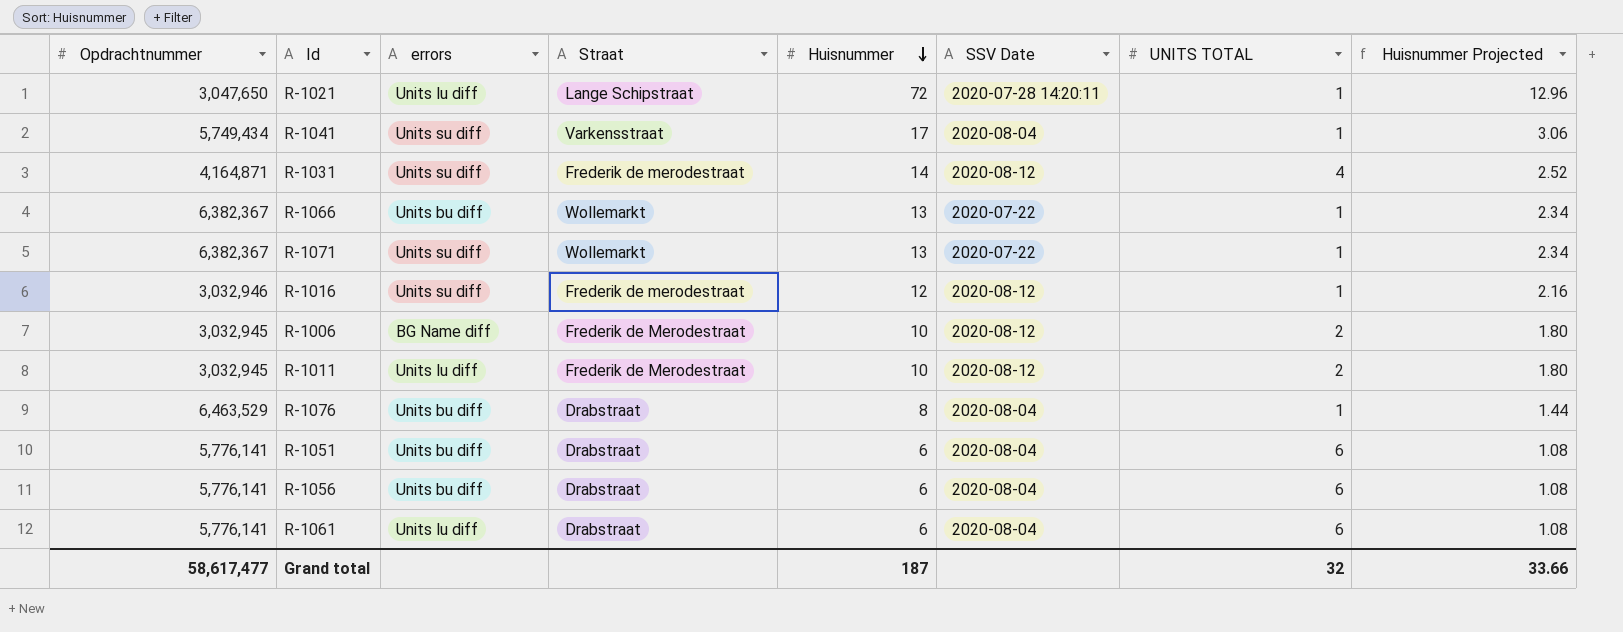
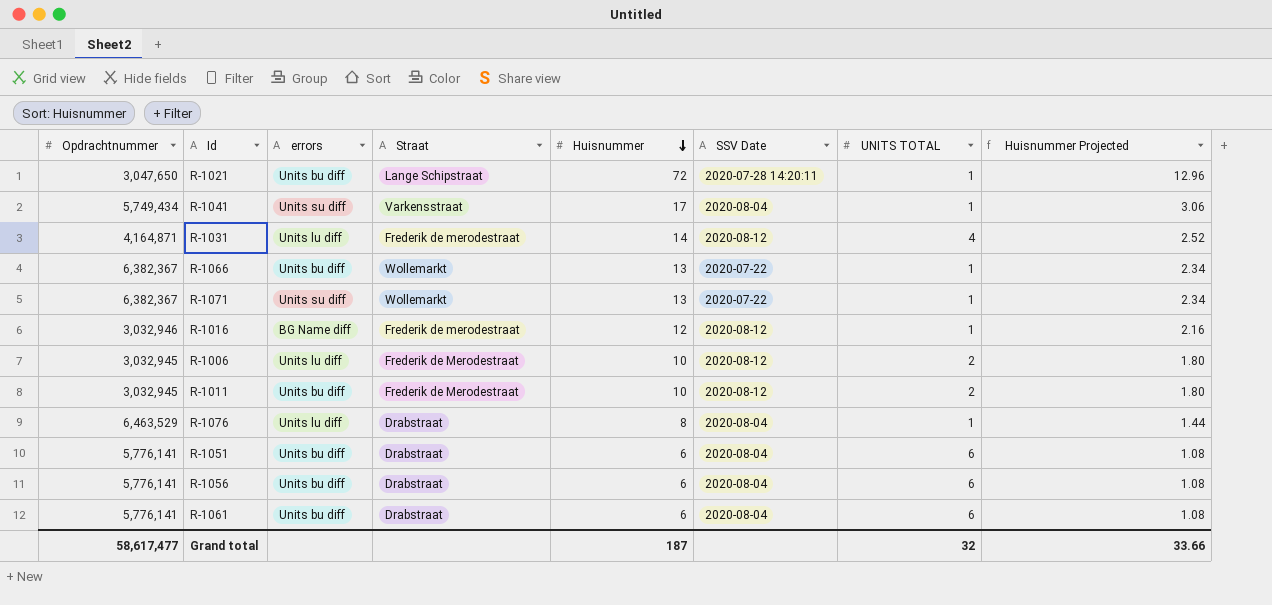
R-1021 | errors: Units lu diff -> Units bu diff
R-1031 | errors: Units su diff -> Units lu diff
R-1016 | errors: Units su diff -> BG Name diff
R-1006 | errors: BG Name diff -> Units lu diff
R-1011 | errors: Units lu diff -> Units bu diff
R-1076 | errors: Units bu diff -> Units lu diff
R-1061 | errors: Units lu diff -> Units bu diff

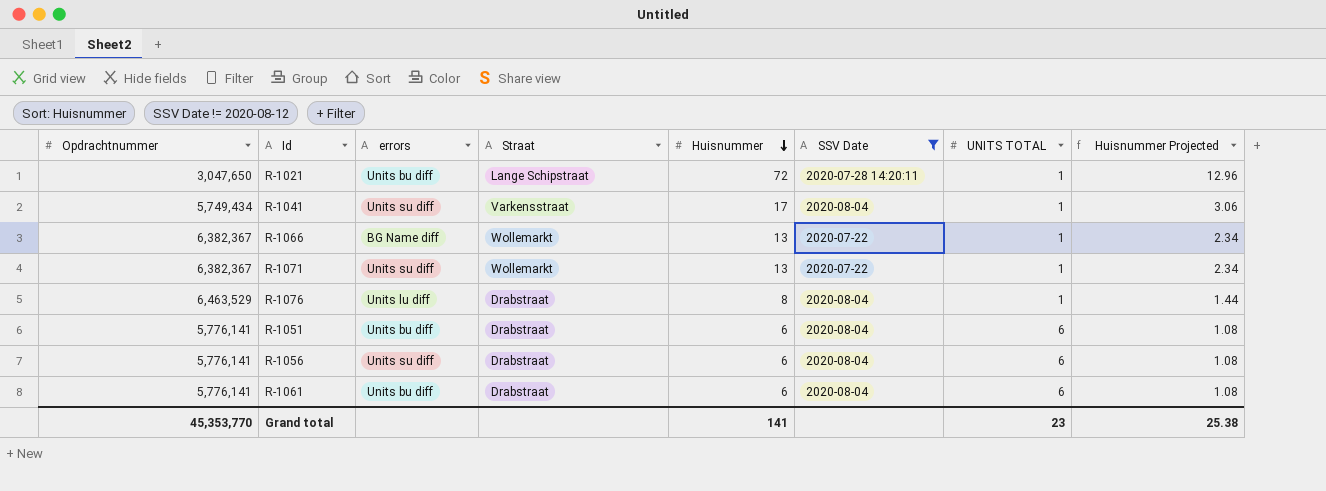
filter: none -> SSV Date != 2020-08-12
R-1066 | errors: Units bu diff -> BG Name diff
R-1056 | errors: Units bu diff -> Units su diff
Grand total | Opdrachtnummer: 58,617,477 -> 45,353,770
Grand total | Huisnummer: 187 -> 141
Grand total | UNITS TOTAL: 32 -> 23
Grand total | Huisnummer Projected: 33.66 -> 25.38

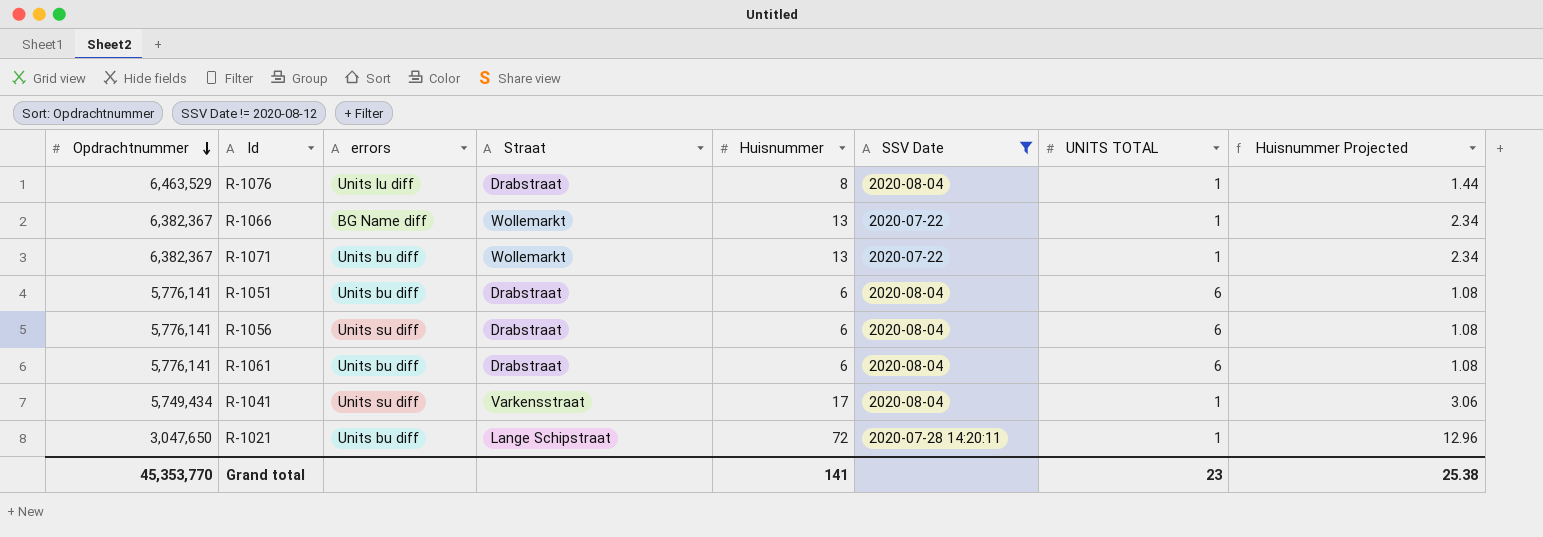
row order: Huisnummer descending -> Opdrachtnummer descending
R-1071 | errors: Units su diff -> Units bu diff

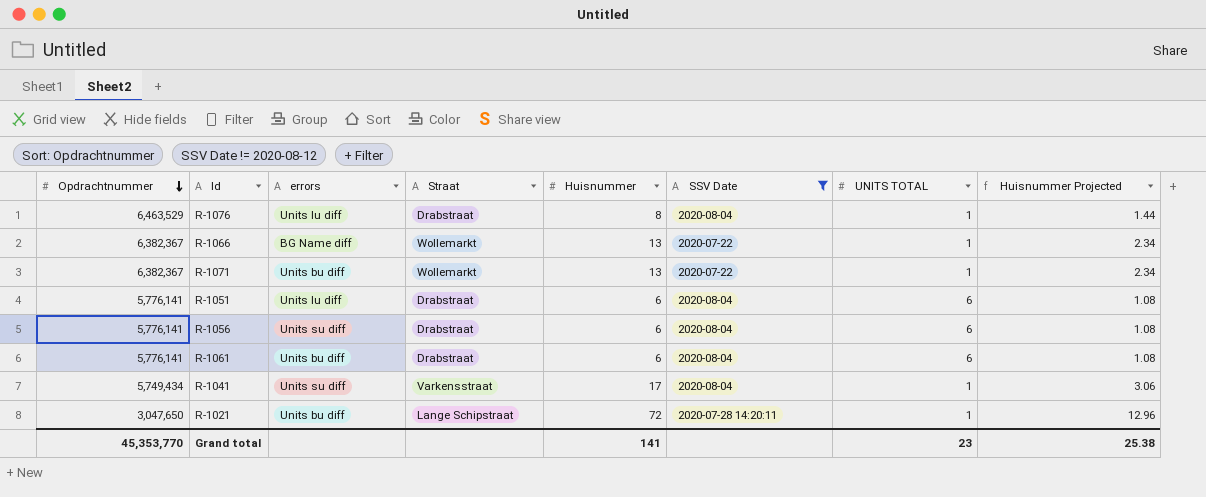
R-1051 | errors: Units bu diff -> Units lu diff

